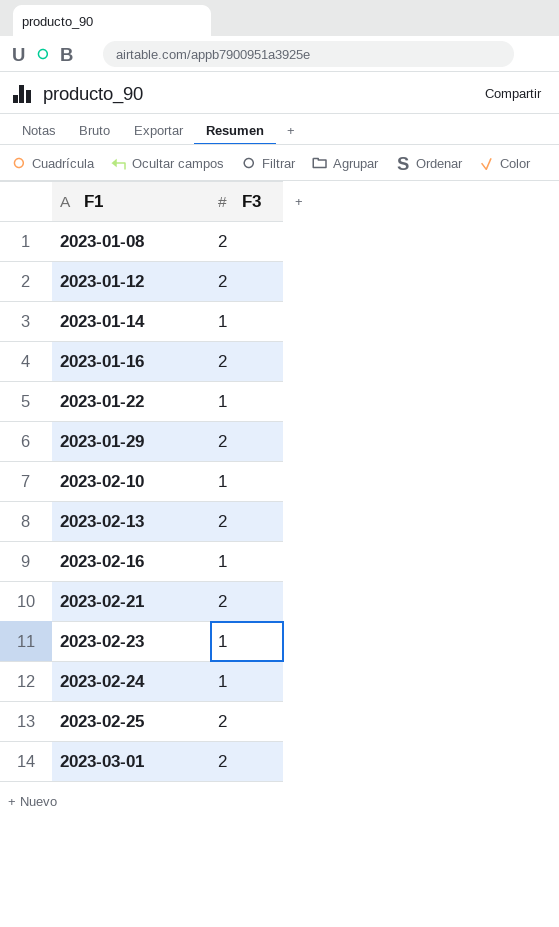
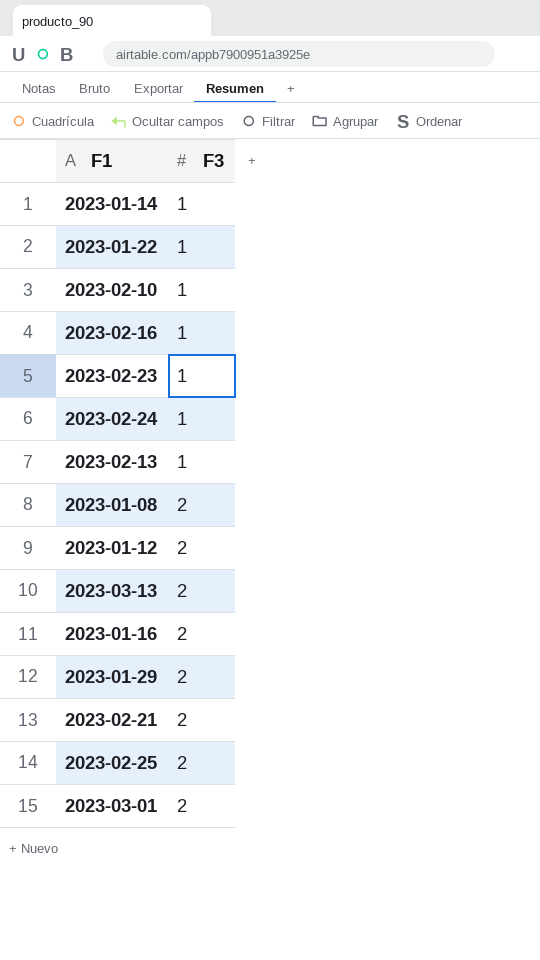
row order: F1 ascending -> F3 ascending
2023-02-13 | F3: 2 -> 1
row 2023-03-13: none -> 2

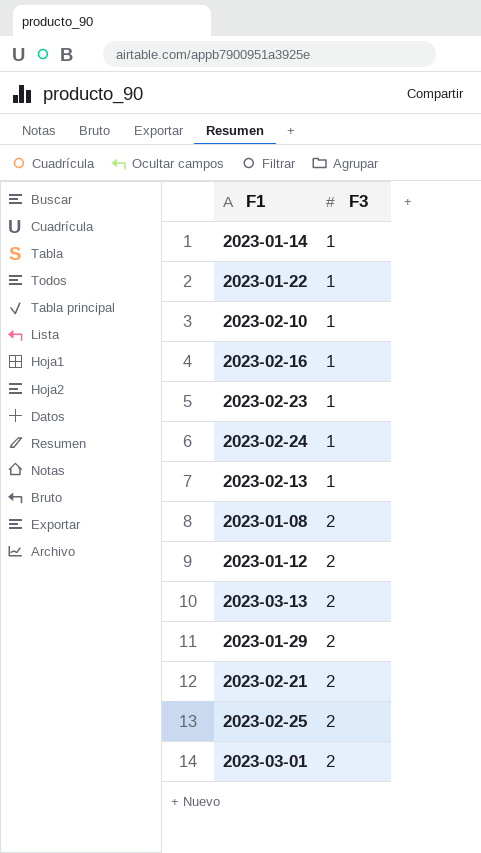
row 2023-01-16: 2 -> none

